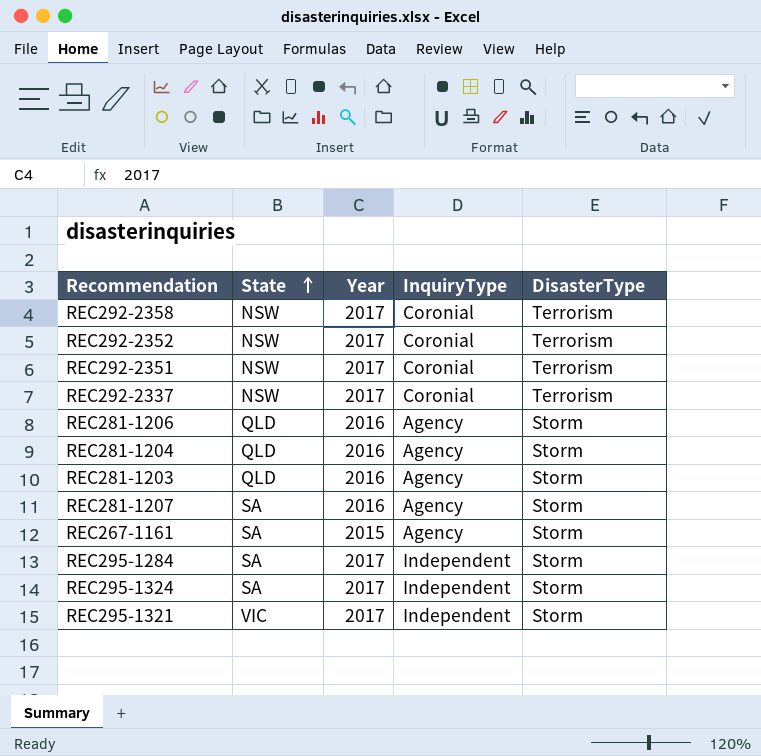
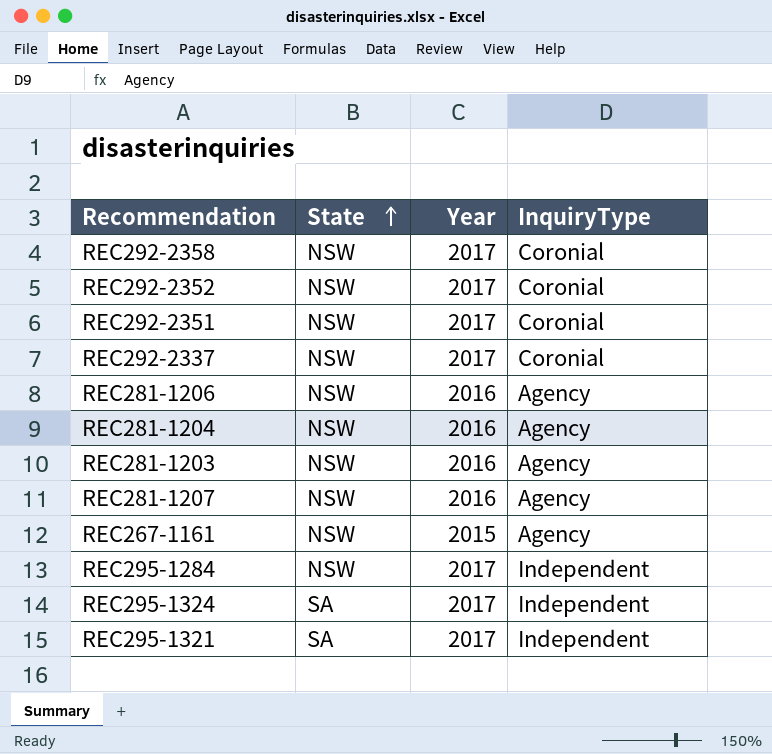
column DisasterType | position: 5 -> none
REC281-1206 | State: QLD -> NSW
REC281-1204 | State: QLD -> NSW
REC281-1203 | State: QLD -> NSW
REC281-1207 | State: SA -> NSW
REC267-1161 | State: SA -> NSW
REC295-1284 | State: SA -> NSW
REC295-1321 | State: VIC -> SA

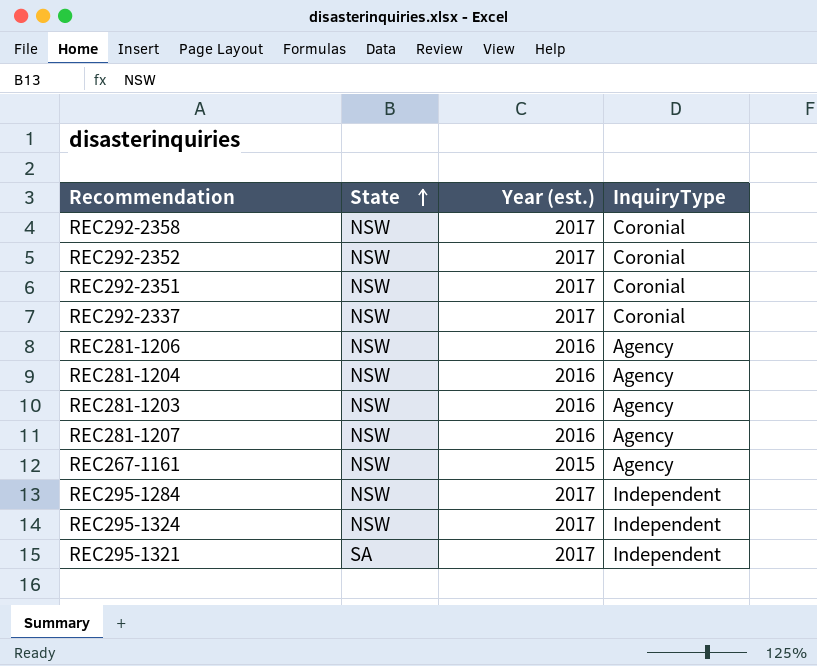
column name: Year -> Year (est.)
REC295-1324 | State: SA -> NSW

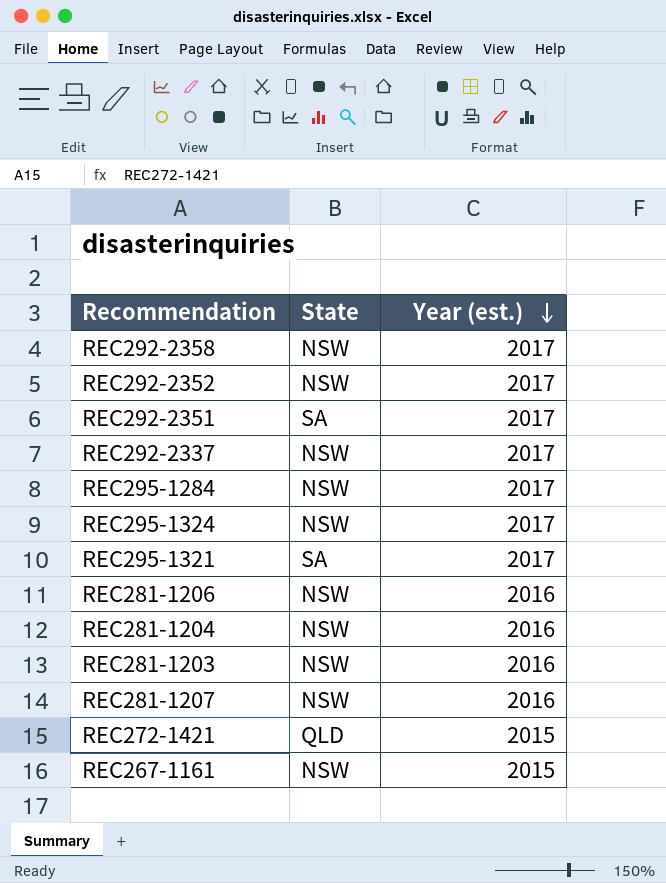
row order: State ascending -> Year (est.) descending
column InquiryType | position: 4 -> none
REC292-2351 | State: NSW -> SA
row REC272-1421: none -> QLD | 2015

